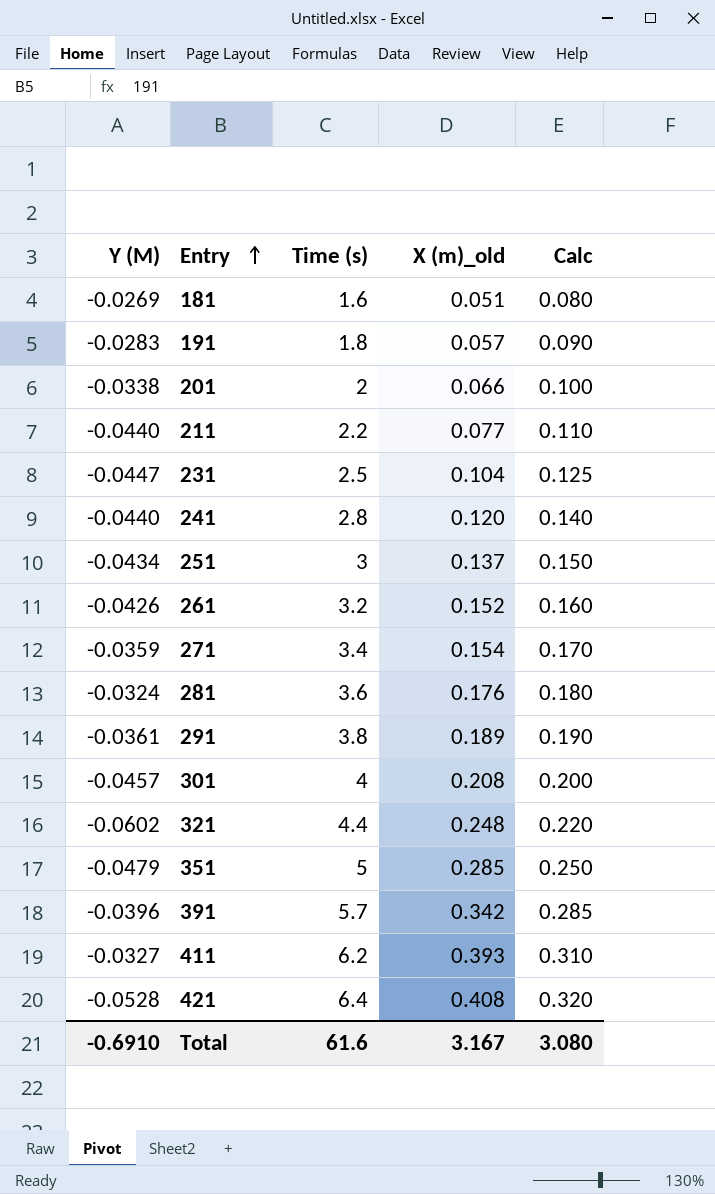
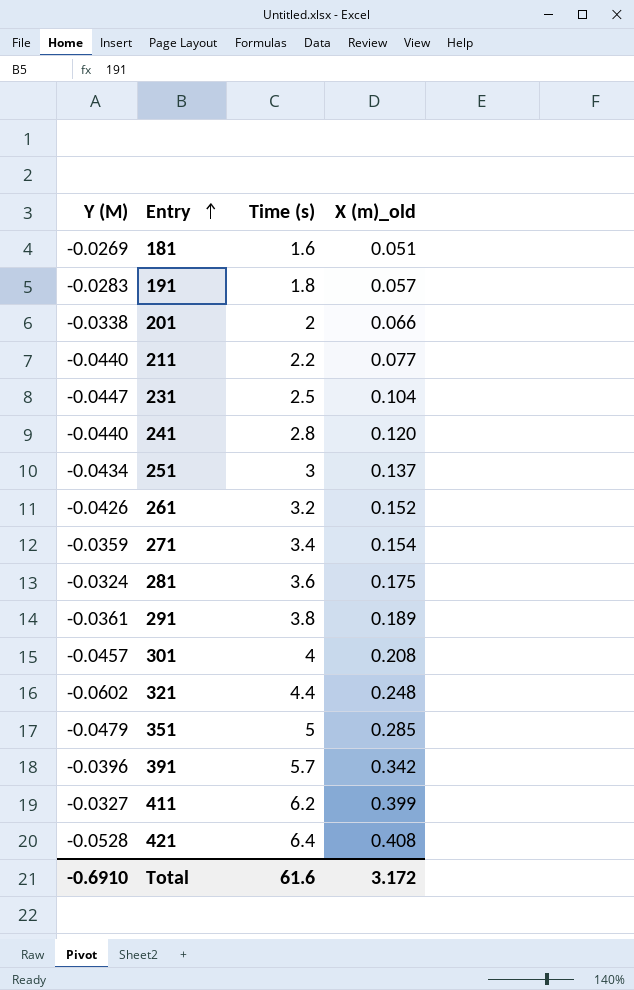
column Calc | formula: [Time (s)] * 0.05 -> none
281 | X (m)_old: 0.176 -> 0.175
411 | X (m)_old: 0.393 -> 0.399
Total | X (m)_old: 3.167 -> 3.172

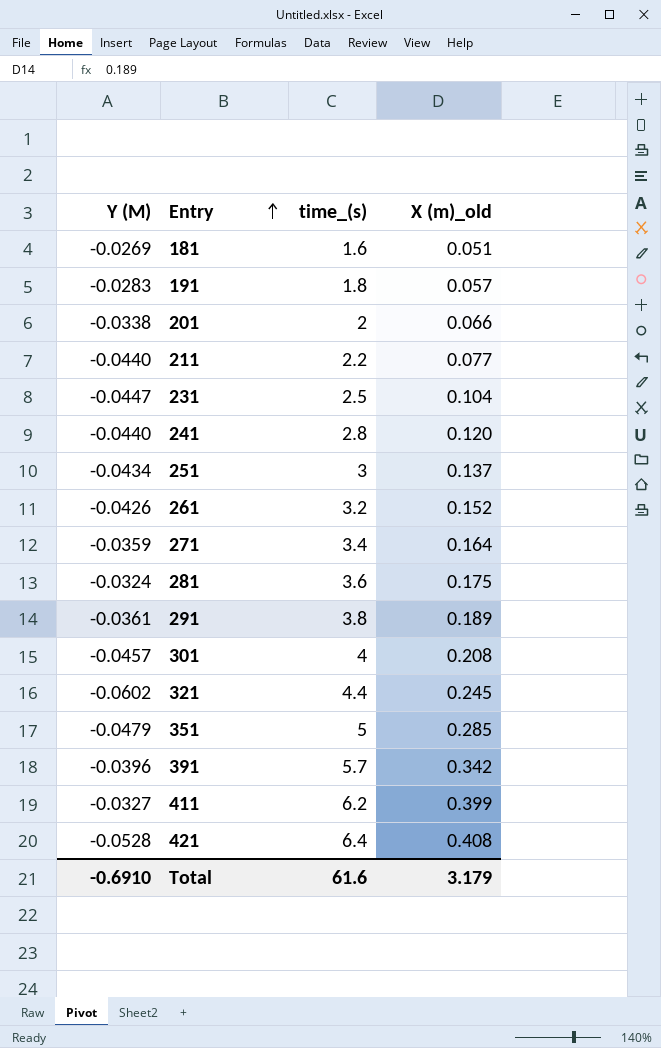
column name: Time (s) -> time_(s)
271 | X (m)_old: 0.154 -> 0.164
321 | X (m)_old: 0.248 -> 0.245
Total | X (m)_old: 3.172 -> 3.179

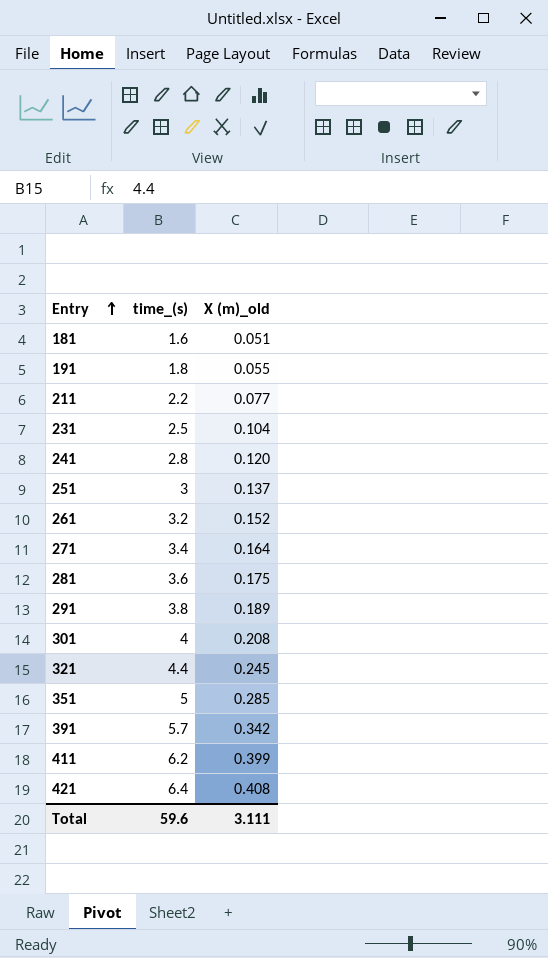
column Y (M) | position: 1 -> none
row 201: -0.0338 | 2 | 0.066 -> none
191 | X (m)_old: 0.057 -> 0.055
Total | time_(s): 61.6 -> 59.6
Total | X (m)_old: 3.179 -> 3.111

